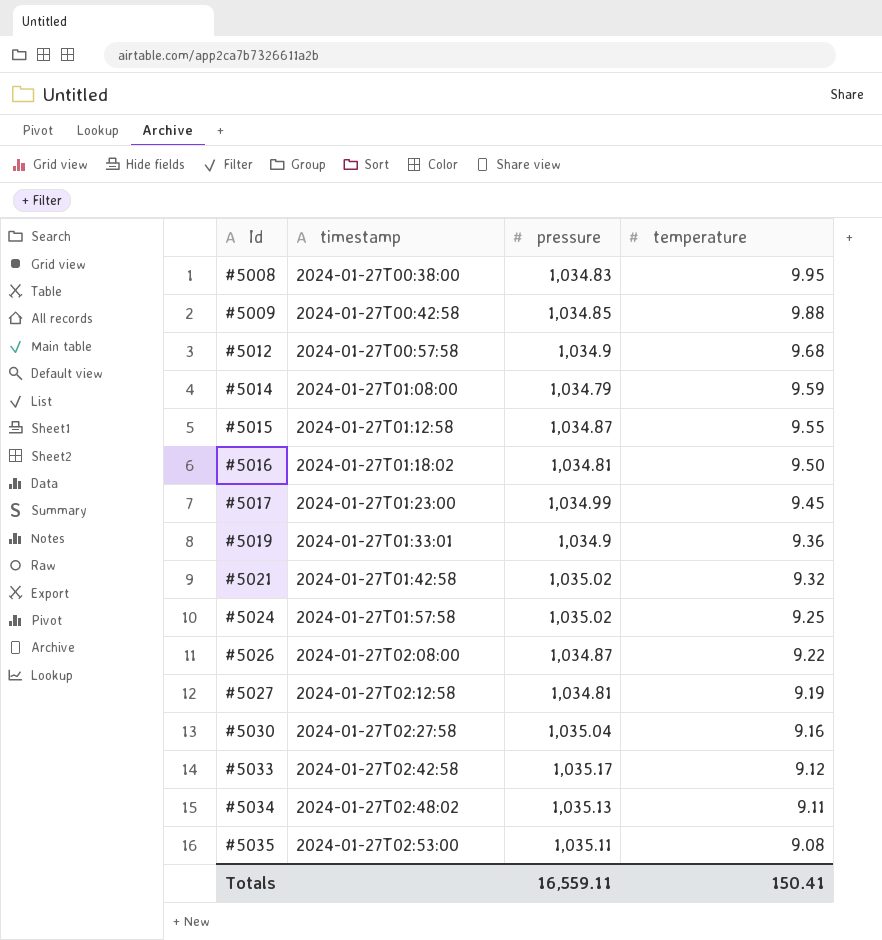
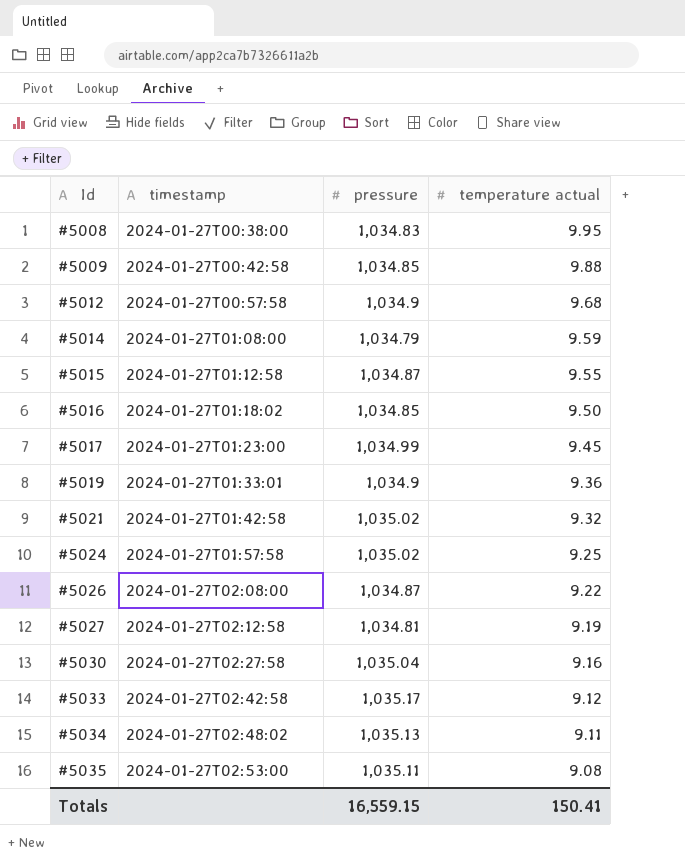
column name: temperature -> temperature actual
#5016 | pressure: 1,034.81 -> 1,034.85
Totals | pressure: 16,559.11 -> 16,559.15

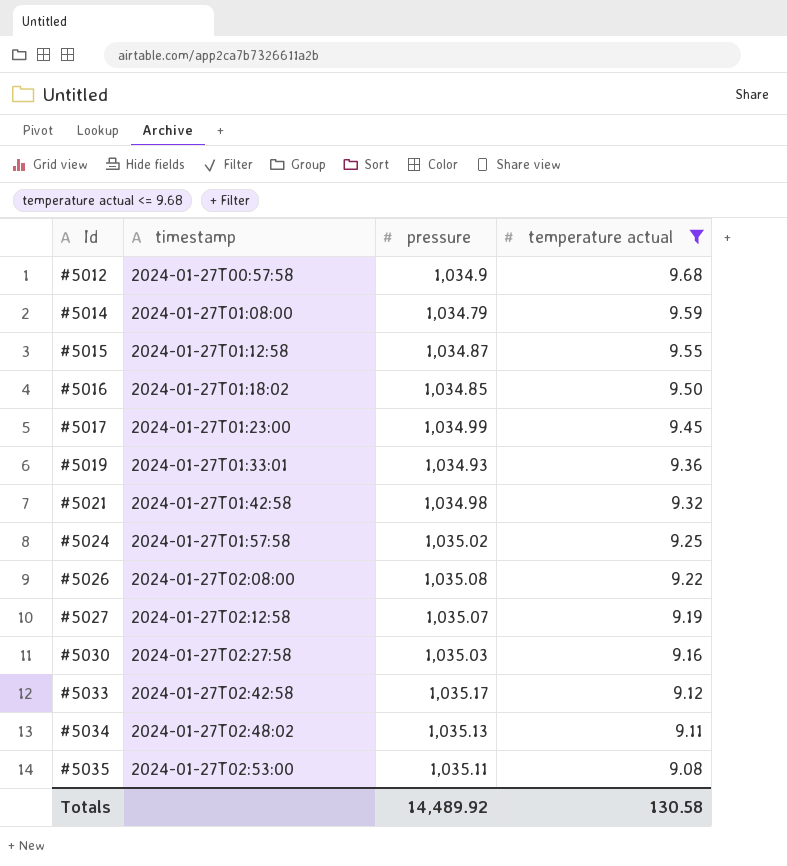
filter: none -> temperature actual <= 9.68
#5019 | pressure: 1,034.9 -> 1,034.93
#5021 | pressure: 1,035.02 -> 1,034.98
#5026 | pressure: 1,034.87 -> 1,035.08
#5027 | pressure: 1,034.81 -> 1,035.07
#5030 | pressure: 1,035.04 -> 1,035.03
Totals | pressure: 16,559.15 -> 14,489.92
Totals | temperature actual: 150.41 -> 130.58

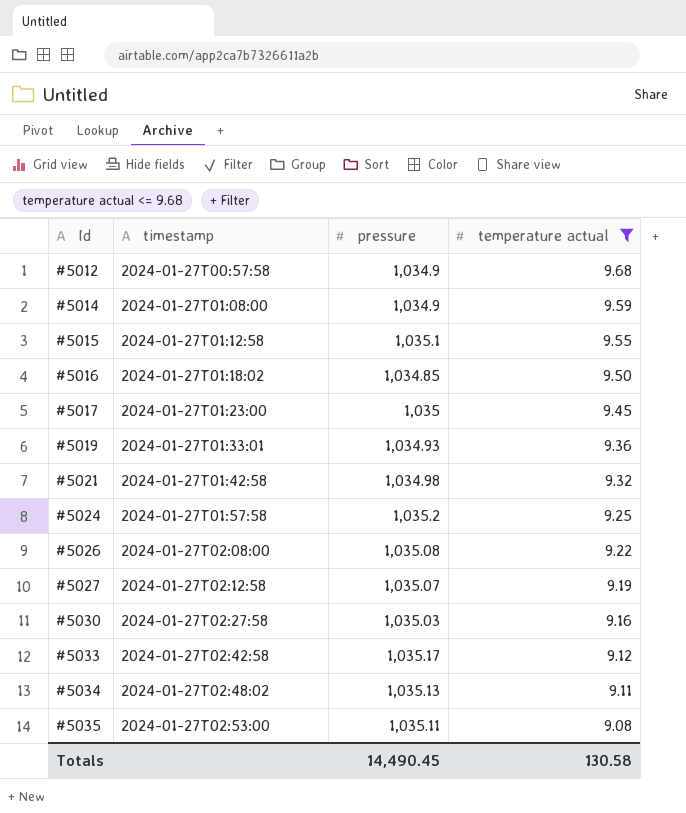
#5014 | pressure: 1,034.79 -> 1,034.9
#5015 | pressure: 1,034.87 -> 1,035.1
#5017 | pressure: 1,034.99 -> 1,035
#5024 | pressure: 1,035.02 -> 1,035.2
Totals | pressure: 14,489.92 -> 14,490.45

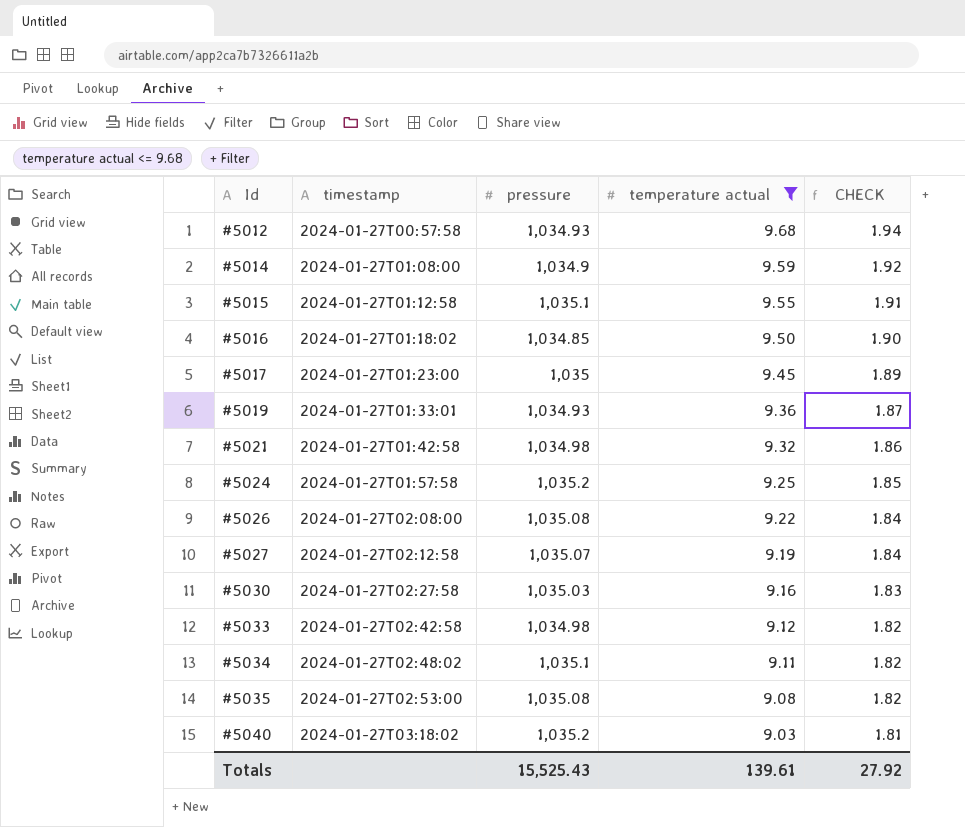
column CHECK | formula: none -> [temperature actual] * 0.2
#5012 | pressure: 1,034.9 -> 1,034.93
#5033 | pressure: 1,035.17 -> 1,034.98
#5034 | pressure: 1,035.13 -> 1,035.1
#5035 | pressure: 1,035.11 -> 1,035.08
row #5040: none -> 2024-01-27T03:18:02 | 1,035.2 | 9.03 | 1.81
Totals | pressure: 14,490.45 -> 15,525.43
Totals | temperature actual: 130.58 -> 139.61

